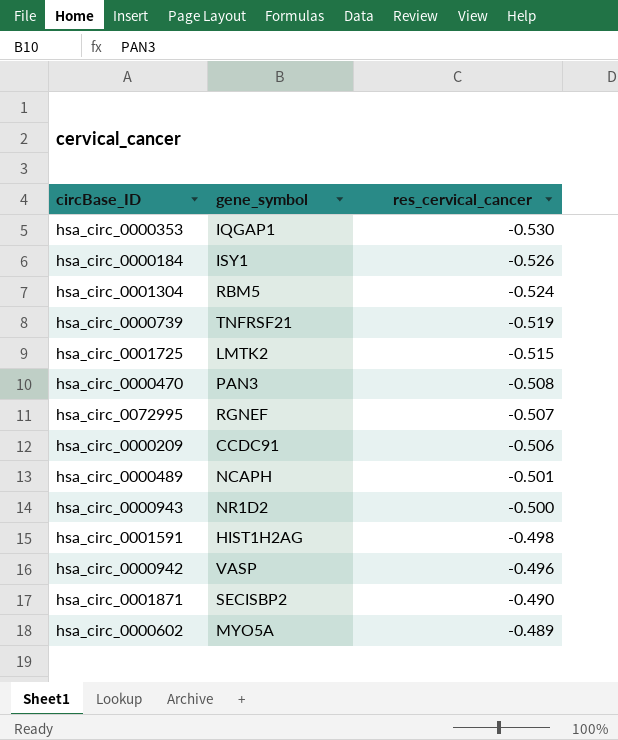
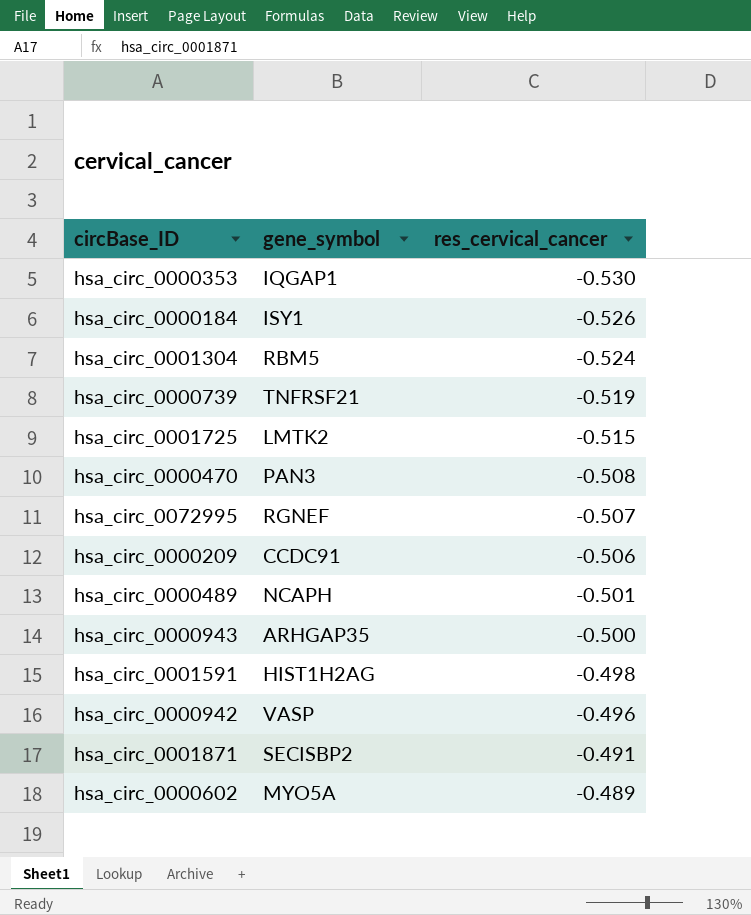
hsa_circ_0000943 | gene_symbol: NR1D2 -> ARHGAP35
hsa_circ_0001871 | res_cervical_cancer: -0.490 -> -0.491

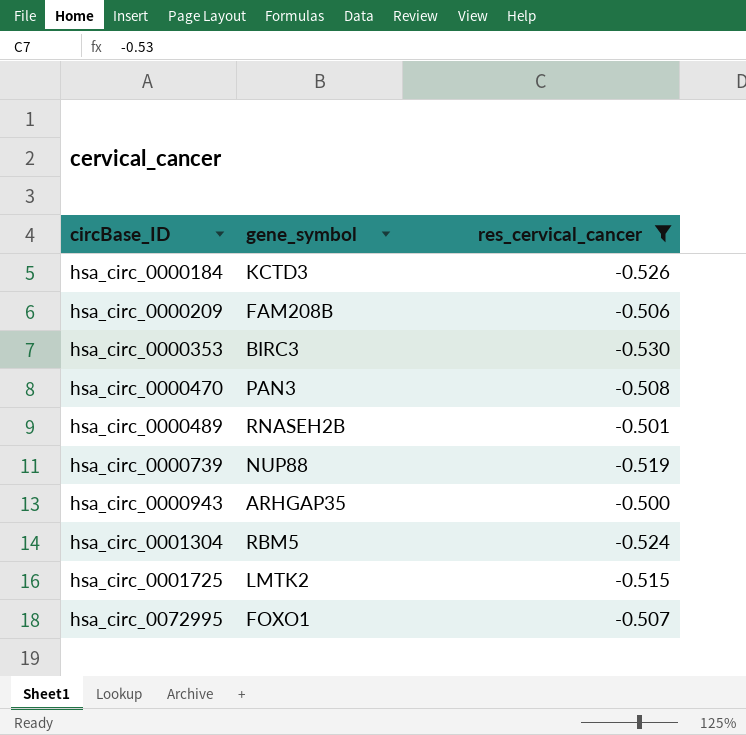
filter: none -> res_cervical_cancer <= -0.500
row order: res_cervical_cancer ascending -> circBase_ID ascending
hsa_circ_0000184 | gene_symbol: ISY1 -> KCTD3
hsa_circ_0000209 | gene_symbol: CCDC91 -> FAM208B
hsa_circ_0000353 | gene_symbol: IQGAP1 -> BIRC3
hsa_circ_0000489 | gene_symbol: NCAPH -> RNASEH2B
hsa_circ_0000739 | gene_symbol: TNFRSF21 -> NUP88
hsa_circ_0072995 | gene_symbol: RGNEF -> FOXO1

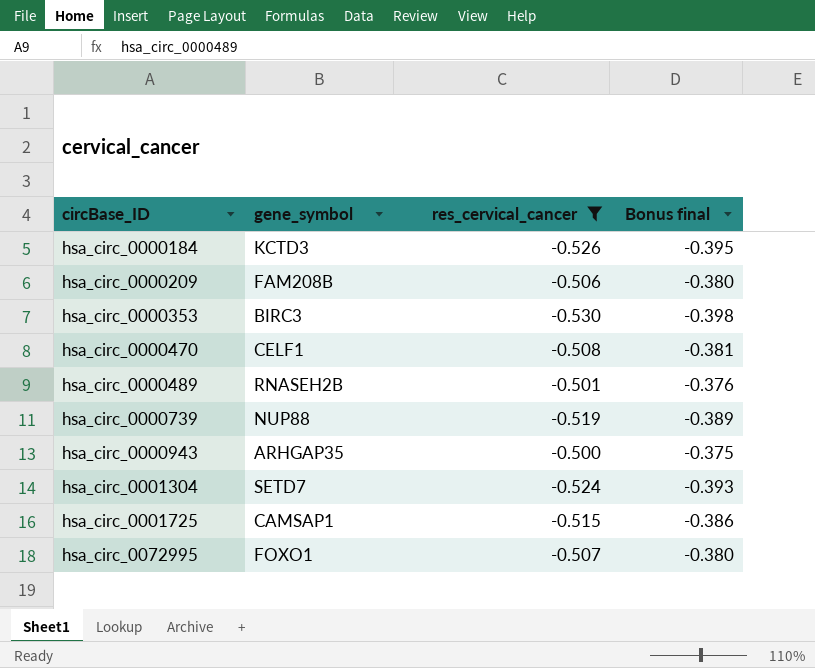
column Bonus final | formula: none -> [res_cervical_cancer] * 0.75
hsa_circ_0000470 | gene_symbol: PAN3 -> CELF1
hsa_circ_0001304 | gene_symbol: RBM5 -> SETD7
hsa_circ_0001725 | gene_symbol: LMTK2 -> CAMSAP1

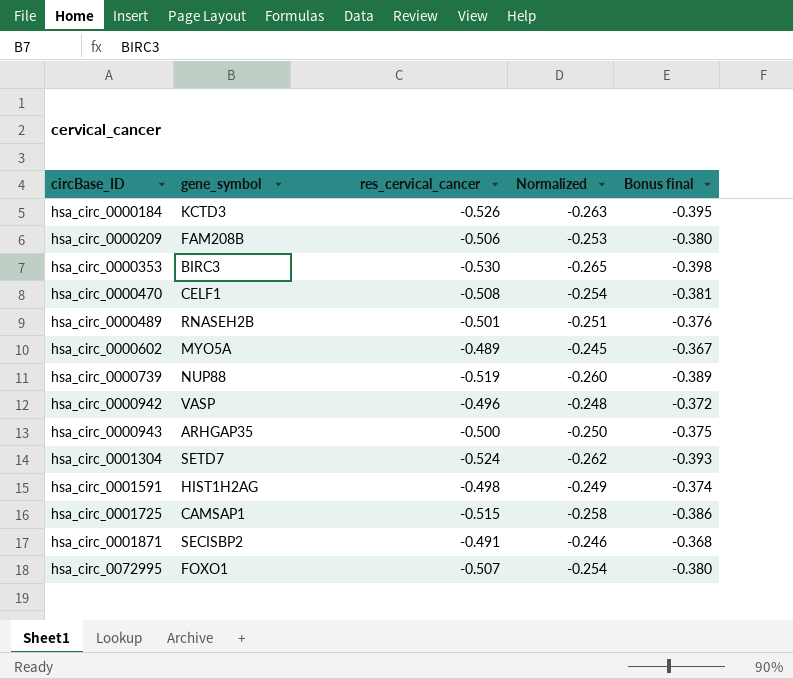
filter: res_cervical_cancer <= -0.500 -> none
column Normalized | formula: none -> [res_cervical_cancer] * 0.5

